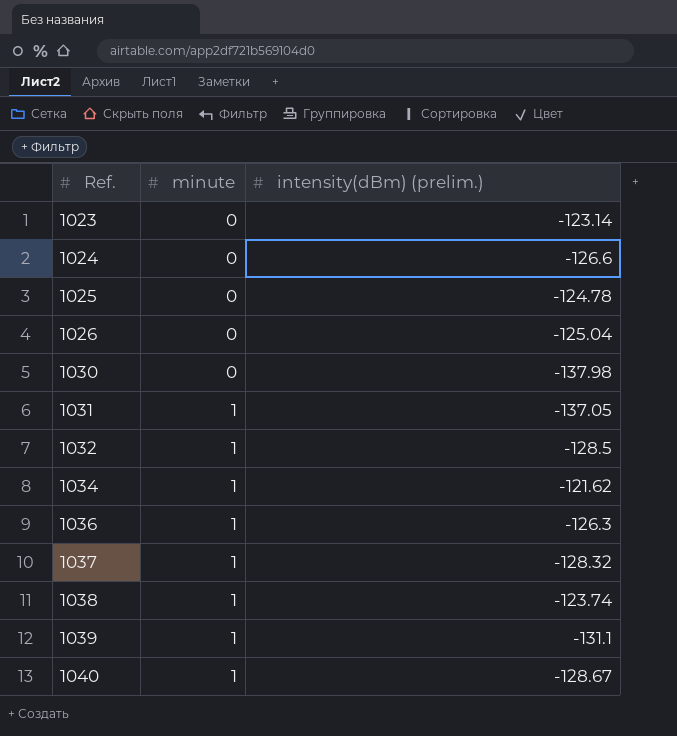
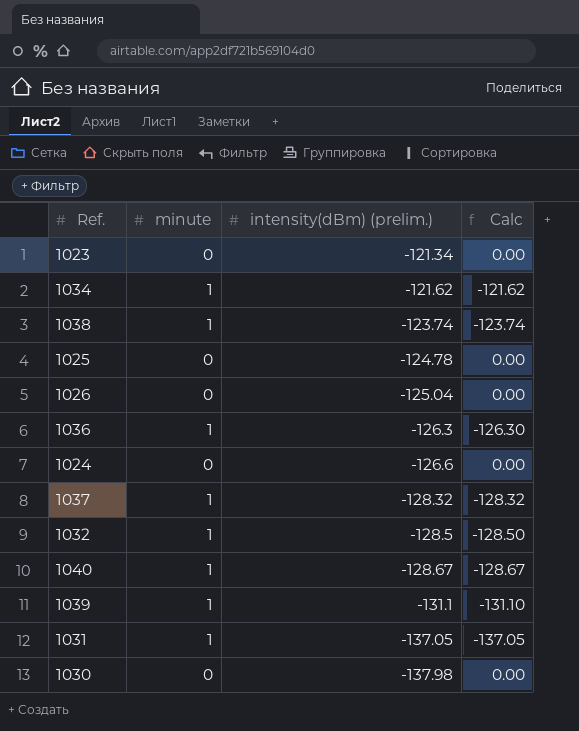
row order: Ref. ascending -> intensity(dBm) (prelim.) descending
column Calc | formula: none -> [minute] * [intensity(dBm) (prelim.)]
1023 | intensity(dBm) (prelim.): -123.14 -> -121.34

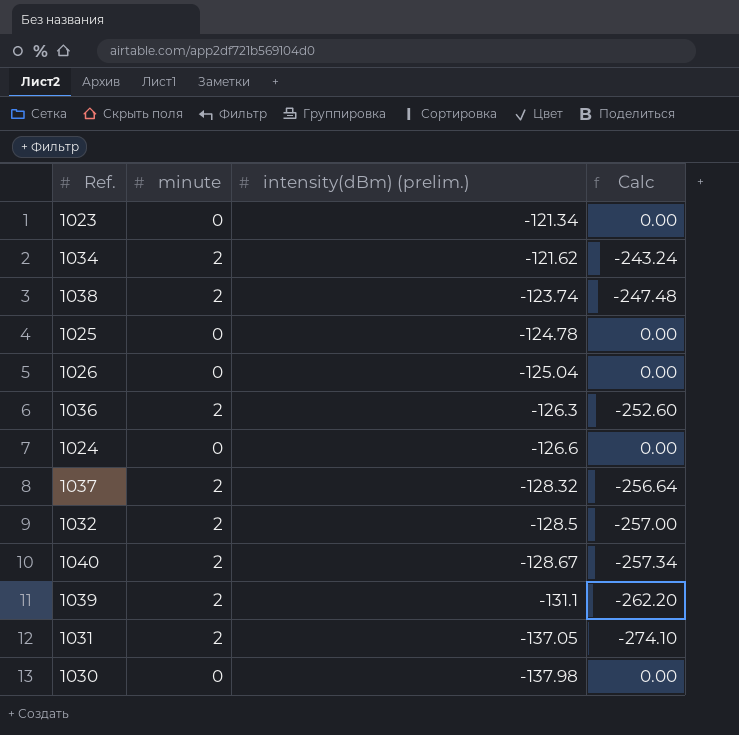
1034 | minute: 1 -> 2
1034 | Calc: -121.62 -> -243.24
1038 | minute: 1 -> 2
1038 | Calc: -123.74 -> -247.48
1036 | minute: 1 -> 2
1036 | Calc: -126.30 -> -252.60
1037 | minute: 1 -> 2
1037 | Calc: -128.32 -> -256.64
1032 | minute: 1 -> 2
1032 | Calc: -128.50 -> -257.00
1040 | minute: 1 -> 2
1040 | Calc: -128.67 -> -257.34
1039 | minute: 1 -> 2
1039 | Calc: -131.10 -> -262.20
1031 | minute: 1 -> 2
1031 | Calc: -137.05 -> -274.10

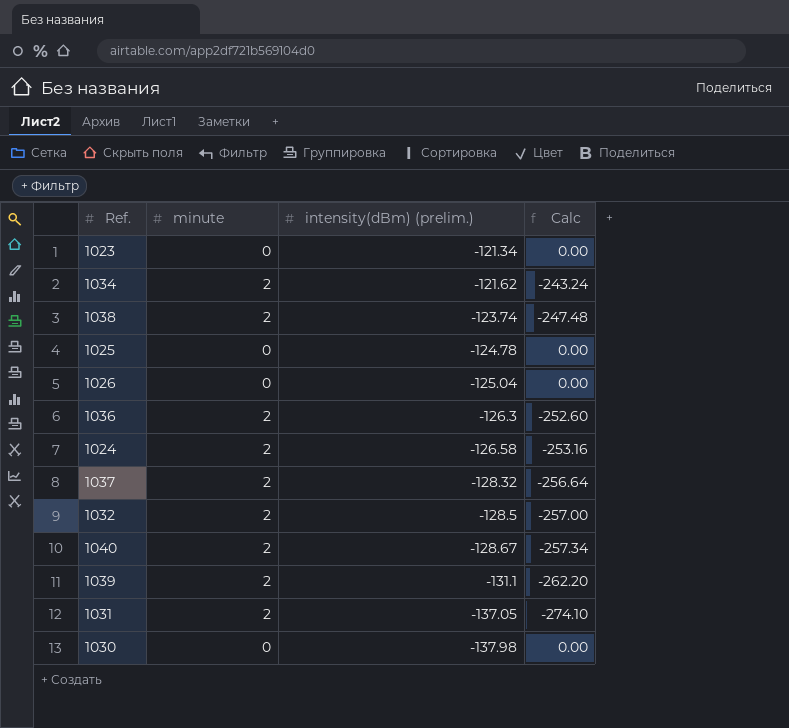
1024 | minute: 0 -> 2
1024 | intensity(dBm) (prelim.): -126.6 -> -126.58
1024 | Calc: 0.00 -> -253.16

